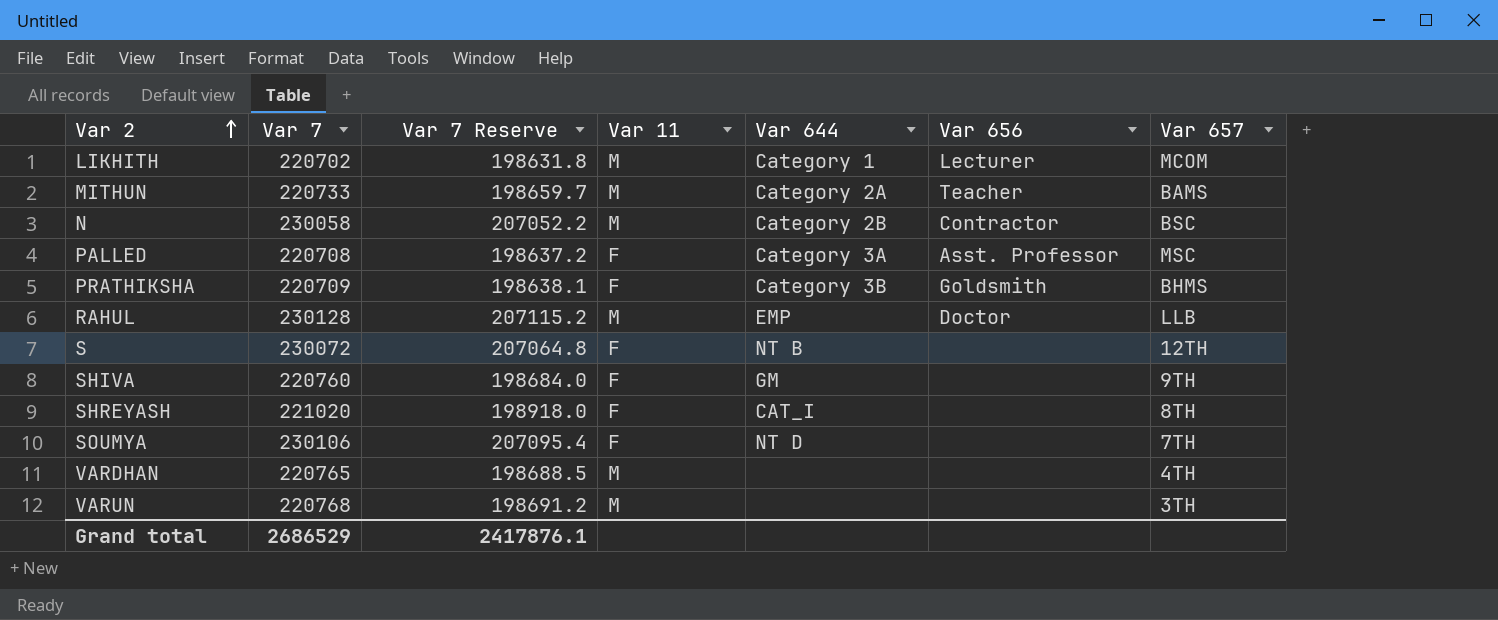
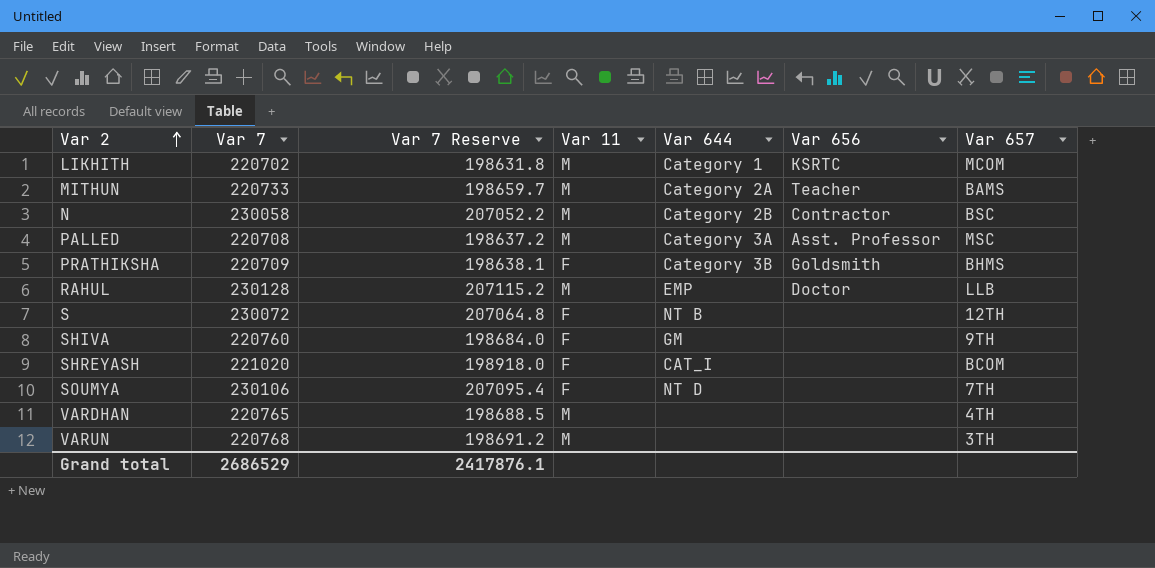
LIKHITH | Var 656: Lecturer -> KSRTC
PALLED | Var 11: F -> M
SHREYASH | Var 657: 8TH -> BCOM

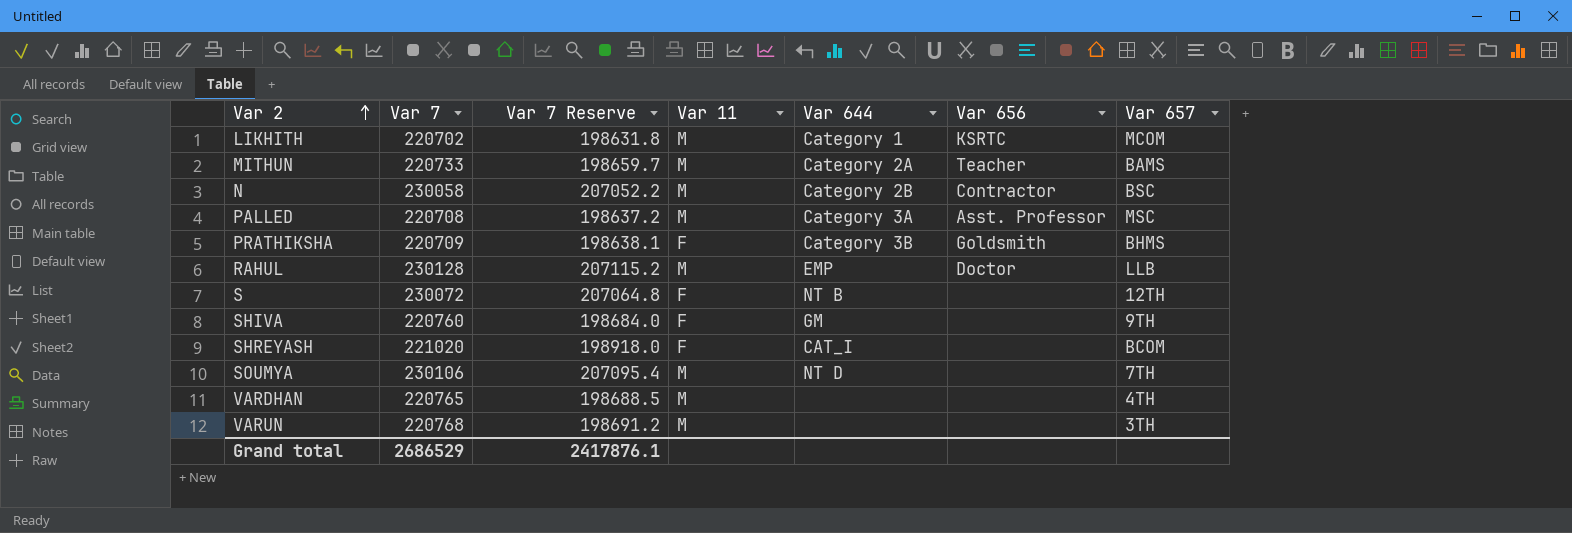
SOUMYA | Var 11: F -> M

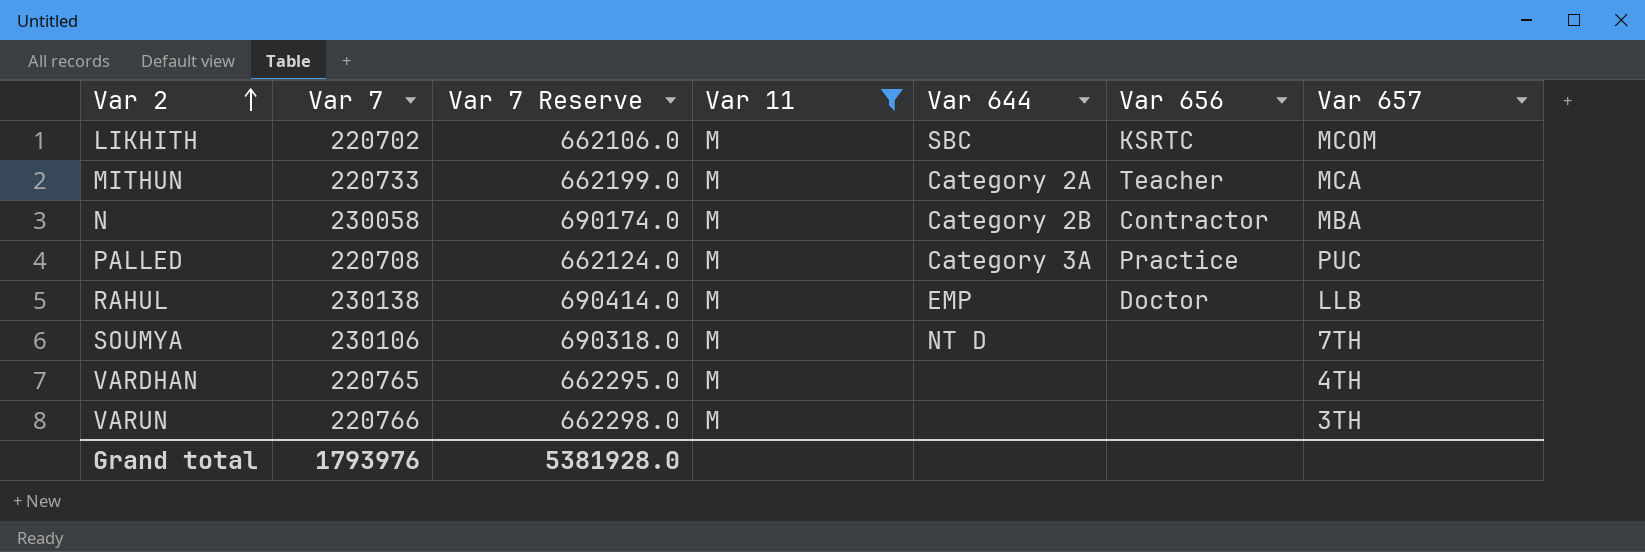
filter: none -> Var 11 = M
column Var 7 Reserve | formula: [Var 7] * 0.9 -> [Var 7] * 3
LIKHITH | Var 644: Category 1 -> SBC
MITHUN | Var 657: BAMS -> MCA
N | Var 657: BSC -> MBA
PALLED | Var 656: Asst. Professor -> Practice
PALLED | Var 657: MSC -> PUC
RAHUL | Var 7: 230128 -> 230138
VARUN | Var 7: 220768 -> 220766
Grand total | Var 7: 2686529 -> 1793976
Grand total | Var 7 Reserve: 2417876.1 -> 5381928.0

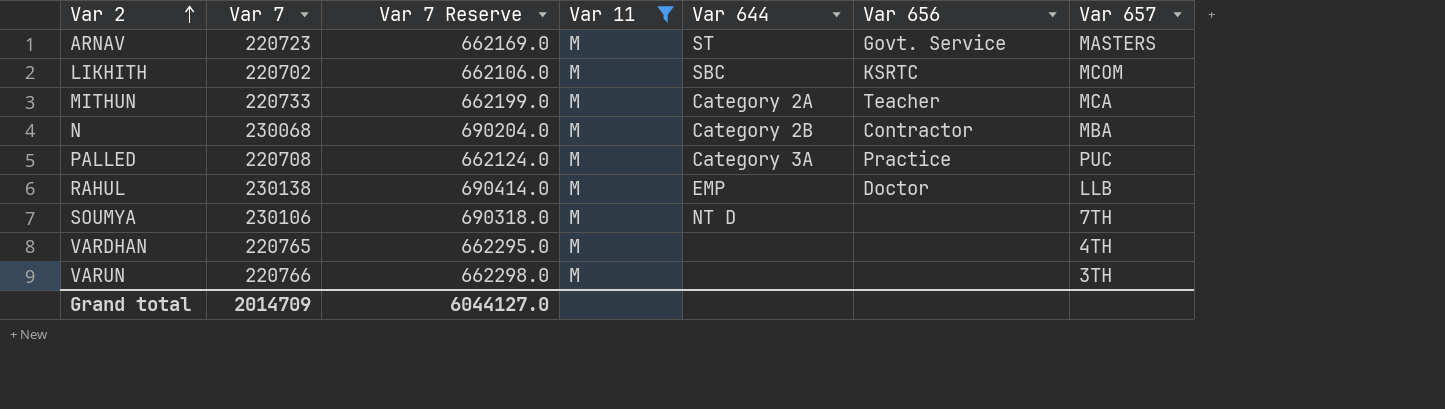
row ARNAV: none -> 220723 | 662169.0 | M | ST | Govt. Service | MASTERS
N | Var 7: 230058 -> 230068
N | Var 7 Reserve: 690174.0 -> 690204.0
Grand total | Var 7: 1793976 -> 2014709
Grand total | Var 7 Reserve: 5381928.0 -> 6044127.0

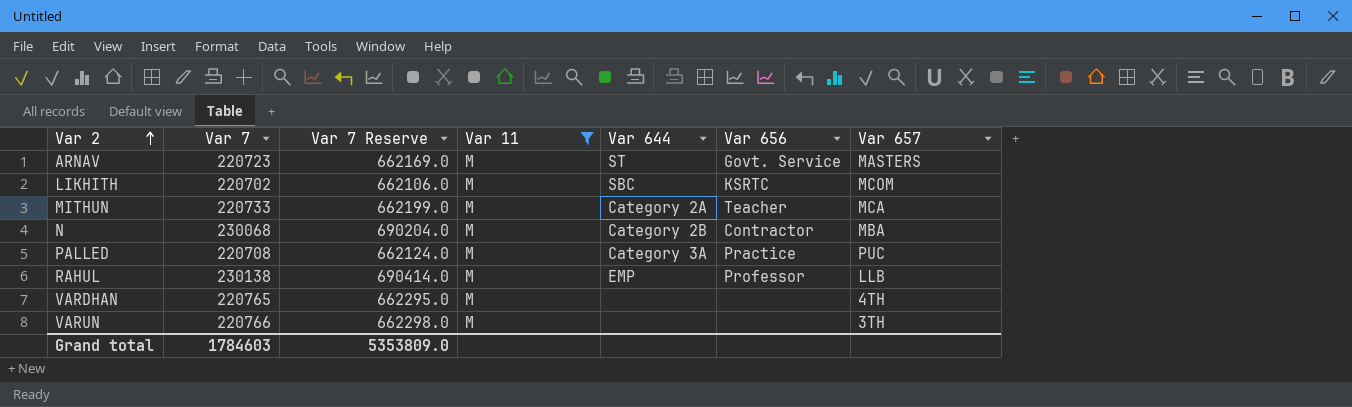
row SOUMYA: 230106 | 690318.0 | M | NT D | none | 7TH -> none
RAHUL | Var 656: Doctor -> Professor
Grand total | Var 7: 2014709 -> 1784603
Grand total | Var 7 Reserve: 6044127.0 -> 5353809.0

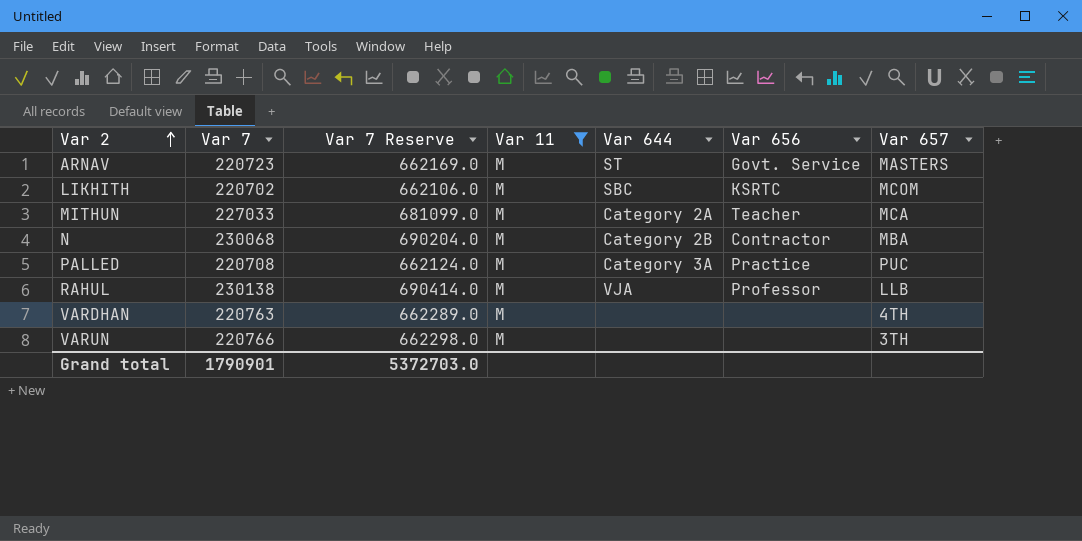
MITHUN | Var 7: 220733 -> 227033
MITHUN | Var 7 Reserve: 662199.0 -> 681099.0
RAHUL | Var 644: EMP -> VJA
VARDHAN | Var 7: 220765 -> 220763
VARDHAN | Var 7 Reserve: 662295.0 -> 662289.0
Grand total | Var 7: 1784603 -> 1790901
Grand total | Var 7 Reserve: 5353809.0 -> 5372703.0

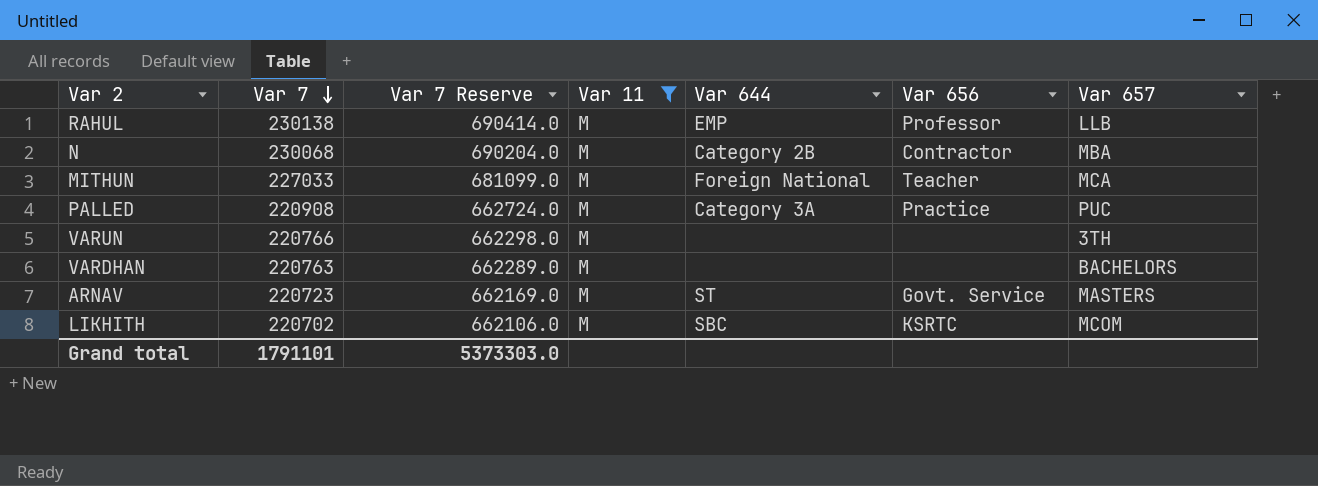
row order: Var 2 ascending -> Var 7 descending
RAHUL | Var 644: VJA -> EMP
MITHUN | Var 644: Category 2A -> Foreign National
PALLED | Var 7: 220708 -> 220908
PALLED | Var 7 Reserve: 662124.0 -> 662724.0
VARDHAN | Var 657: 4TH -> BACHELORS
Grand total | Var 7: 1790901 -> 1791101
Grand total | Var 7 Reserve: 5372703.0 -> 5373303.0

